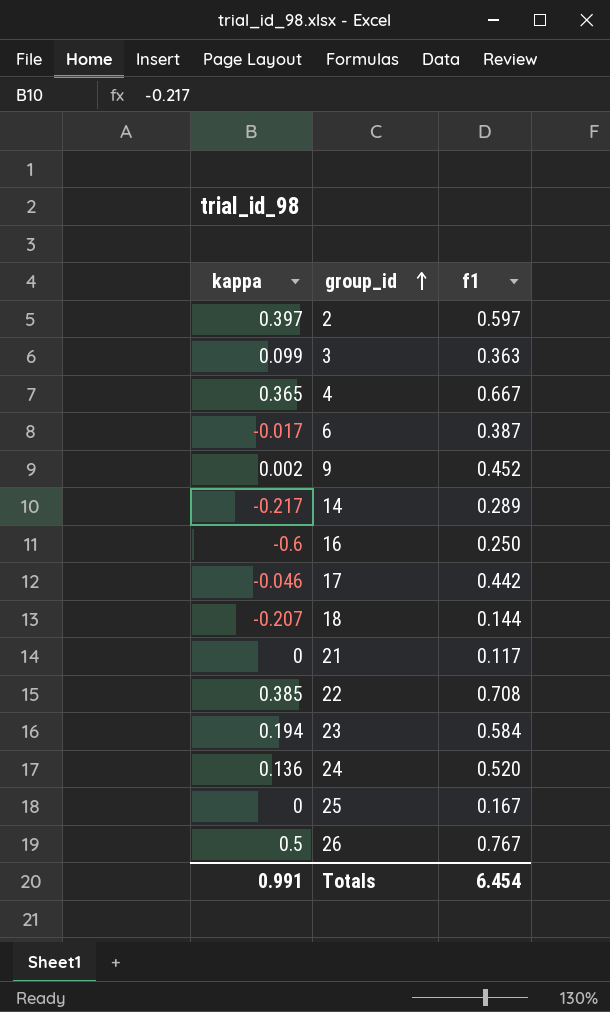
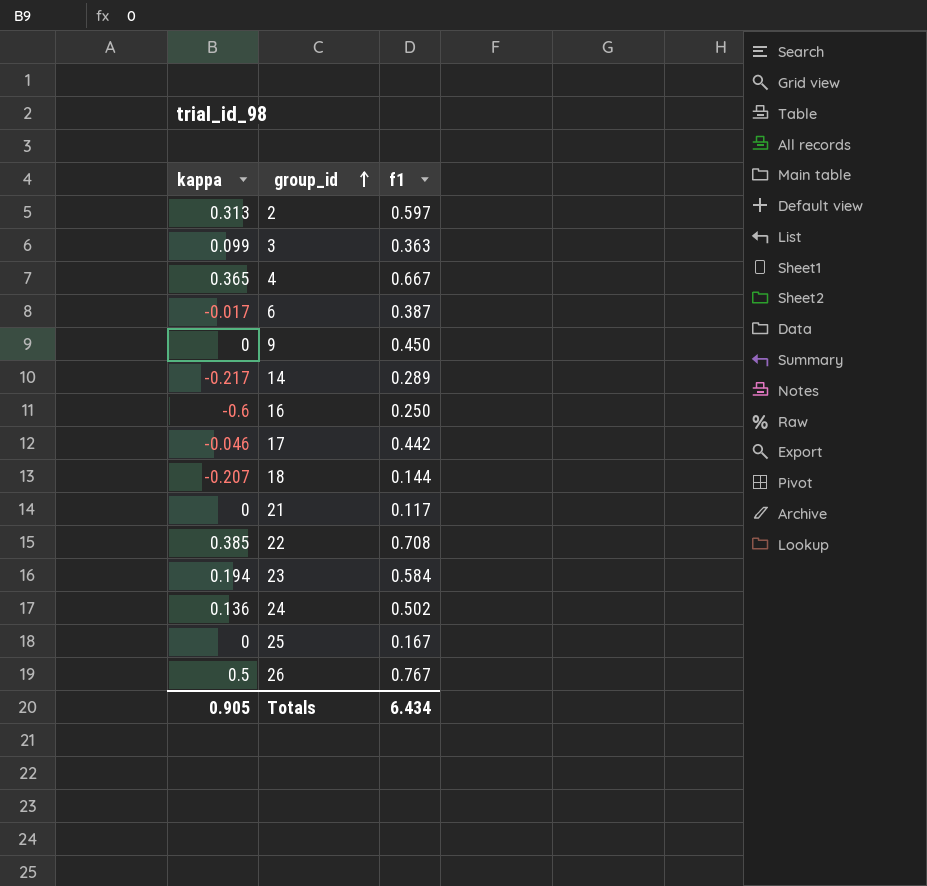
2 | kappa: 0.397 -> 0.313
9 | kappa: 0.002 -> 0
9 | f1: 0.452 -> 0.450
24 | f1: 0.520 -> 0.502
Totals | kappa: 0.991 -> 0.905
Totals | f1: 6.454 -> 6.434

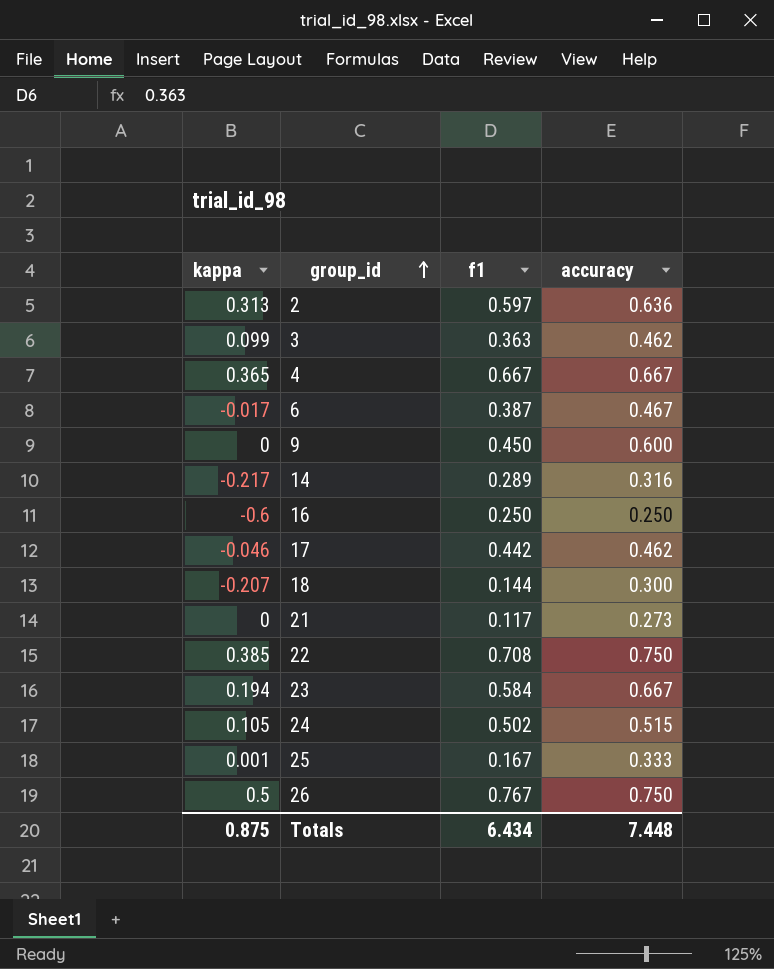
column accuracy | position: none -> 4
24 | kappa: 0.136 -> 0.105
25 | kappa: 0 -> 0.001
Totals | kappa: 0.905 -> 0.875

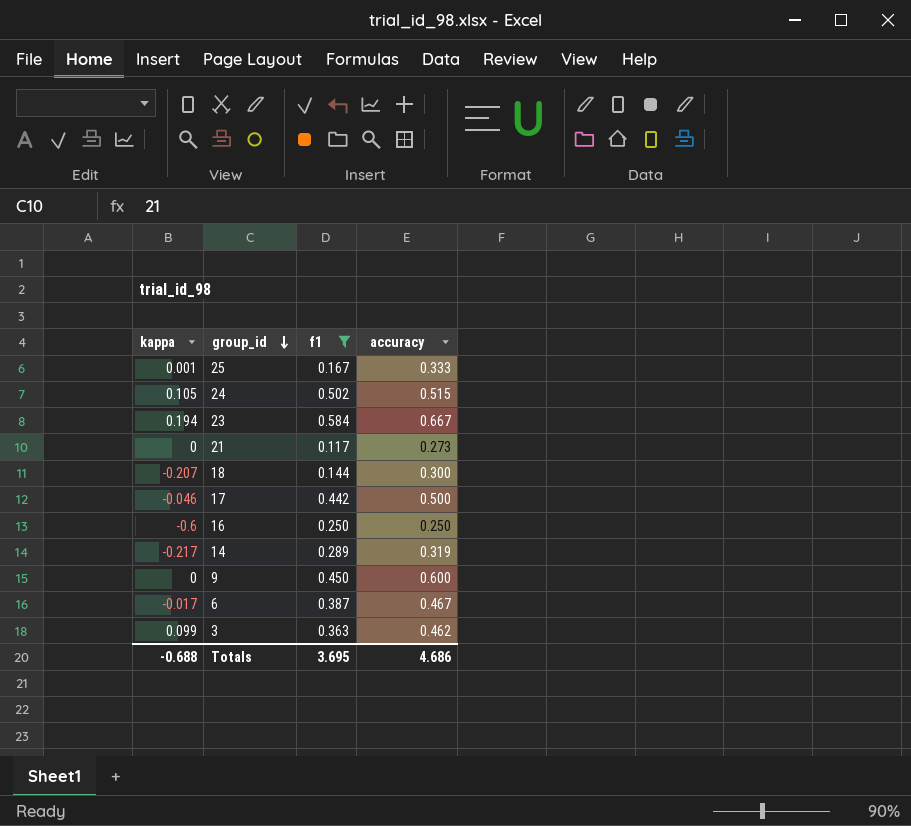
filter: none -> f1 <= 0.584
row order: group_id ascending -> group_id descending
17 | accuracy: 0.462 -> 0.500
14 | accuracy: 0.316 -> 0.319
Totals | kappa: 0.875 -> -0.688
Totals | f1: 6.434 -> 3.695
Totals | accuracy: 7.448 -> 4.686

